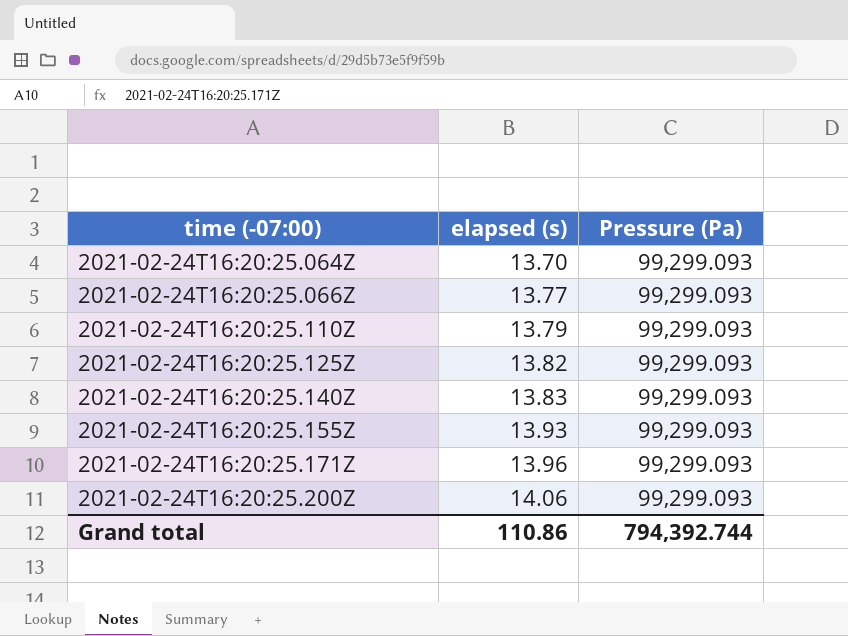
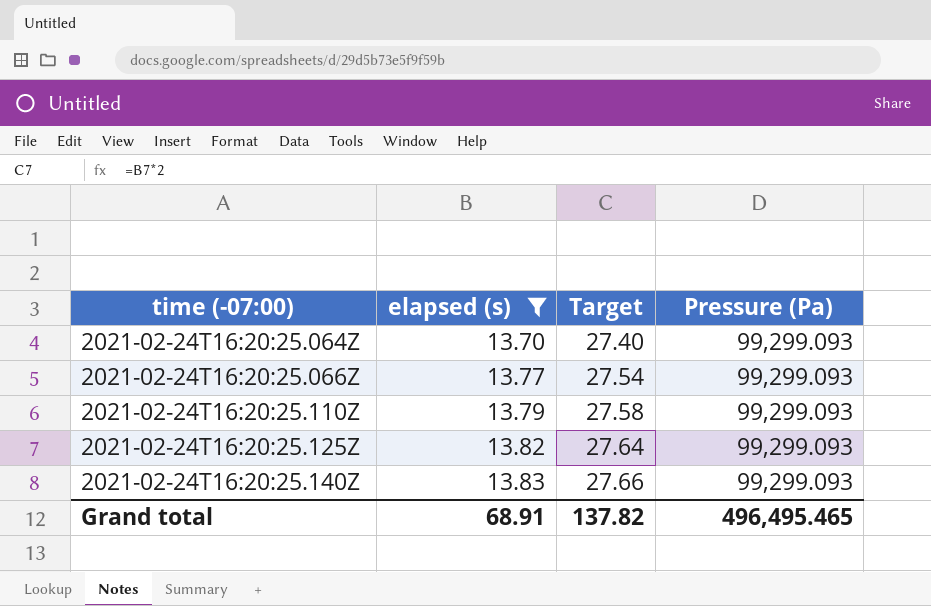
filter: none -> elapsed (s) <= 13.83
column Target | formula: none -> [elapsed (s)] * 2
Grand total | elapsed (s): 110.86 -> 68.91
Grand total | Pressure (Pa): 794,392.744 -> 496,495.465

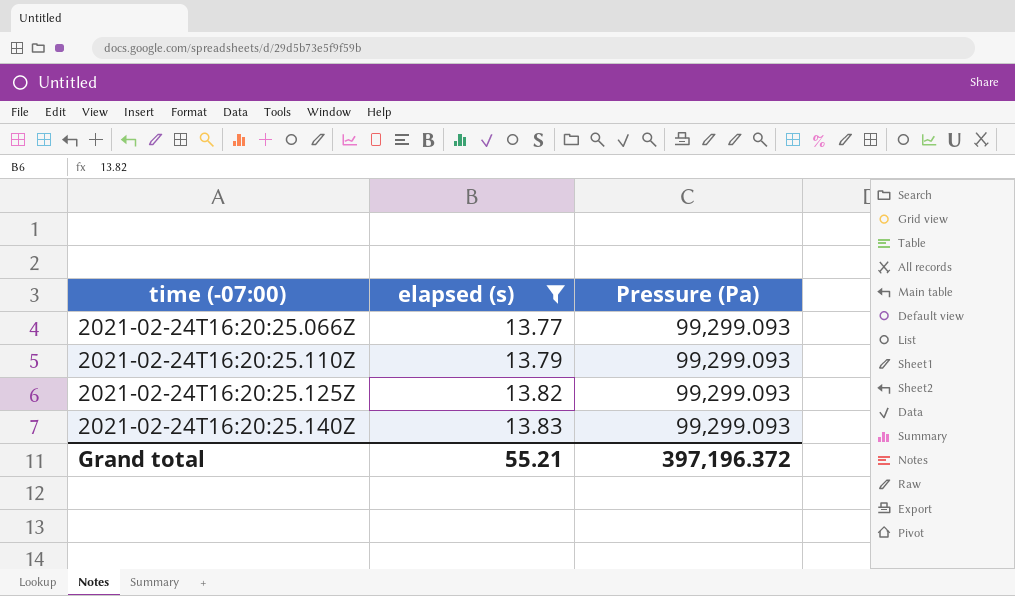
column Target | formula: [elapsed (s)] * 2 -> none
row 2021-02-24T16:20:25.064Z: 13.70 | 27.40 | 99,299.093 -> none
Grand total | elapsed (s): 68.91 -> 55.21
Grand total | Pressure (Pa): 496,495.465 -> 397,196.372

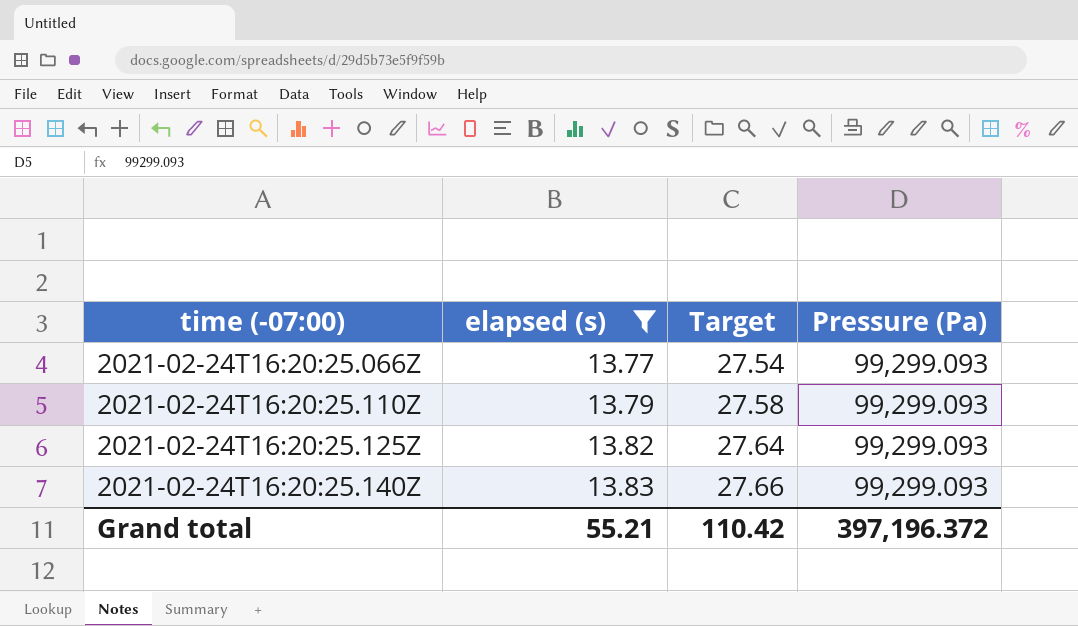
column Target | formula: none -> [elapsed (s)] * 2

